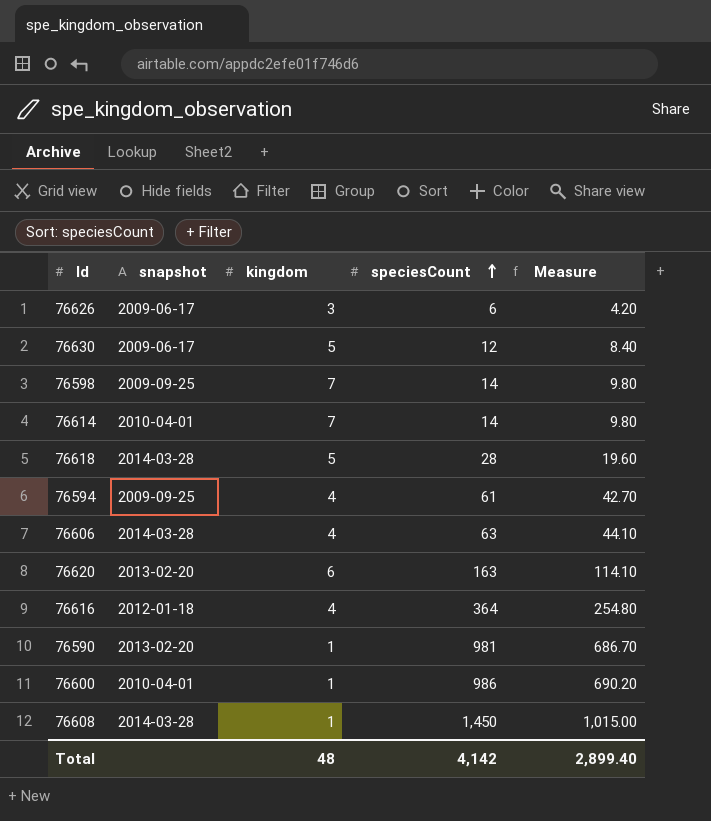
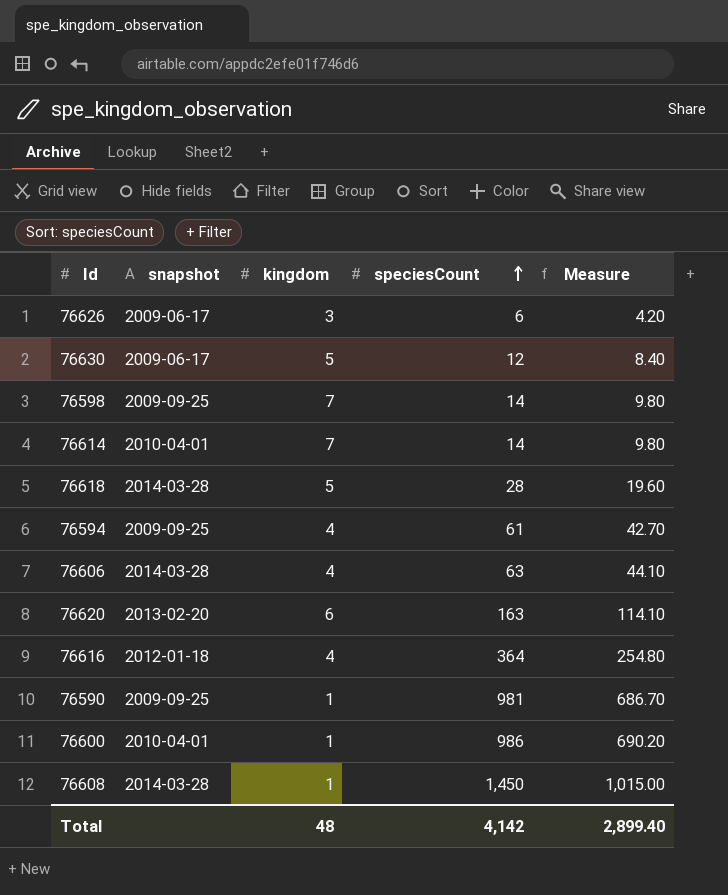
76590 | snapshot: 2013-02-20 -> 2009-09-25

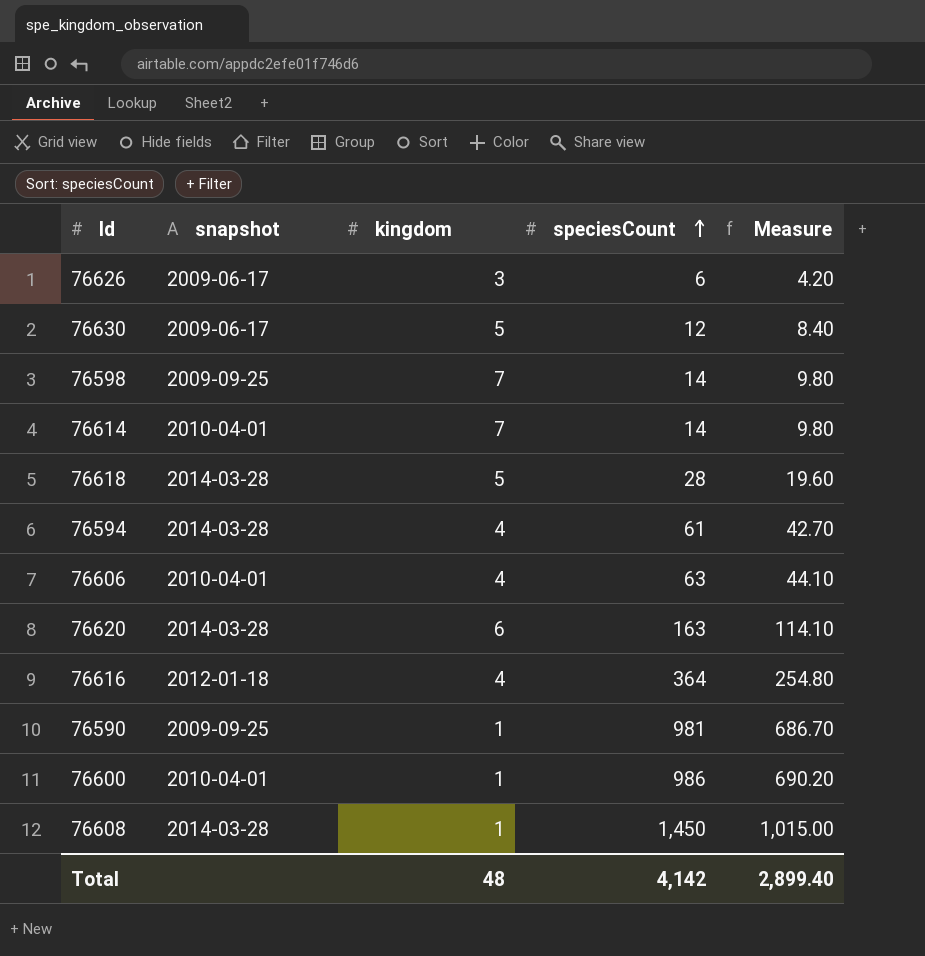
76594 | snapshot: 2009-09-25 -> 2014-03-28
76606 | snapshot: 2014-03-28 -> 2010-04-01
76620 | snapshot: 2013-02-20 -> 2014-03-28

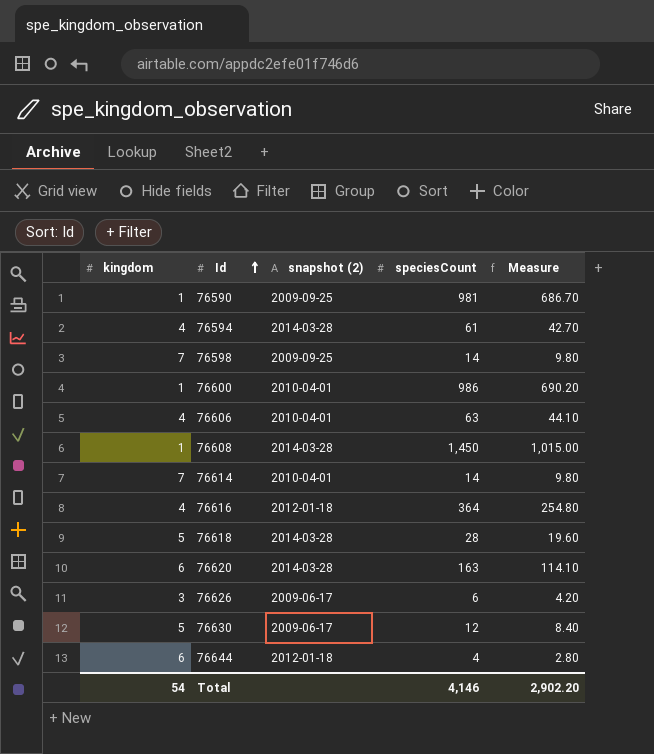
row order: speciesCount ascending -> Id ascending
column kingdom | position: 3 -> 1
column name: snapshot -> snapshot (2)
row 76644: none -> 6 | 2012-01-18 | 4 | 2.80
Total | kingdom: 48 -> 54
Total | speciesCount: 4,142 -> 4,146
Total | Measure: 2,899.40 -> 2,902.20

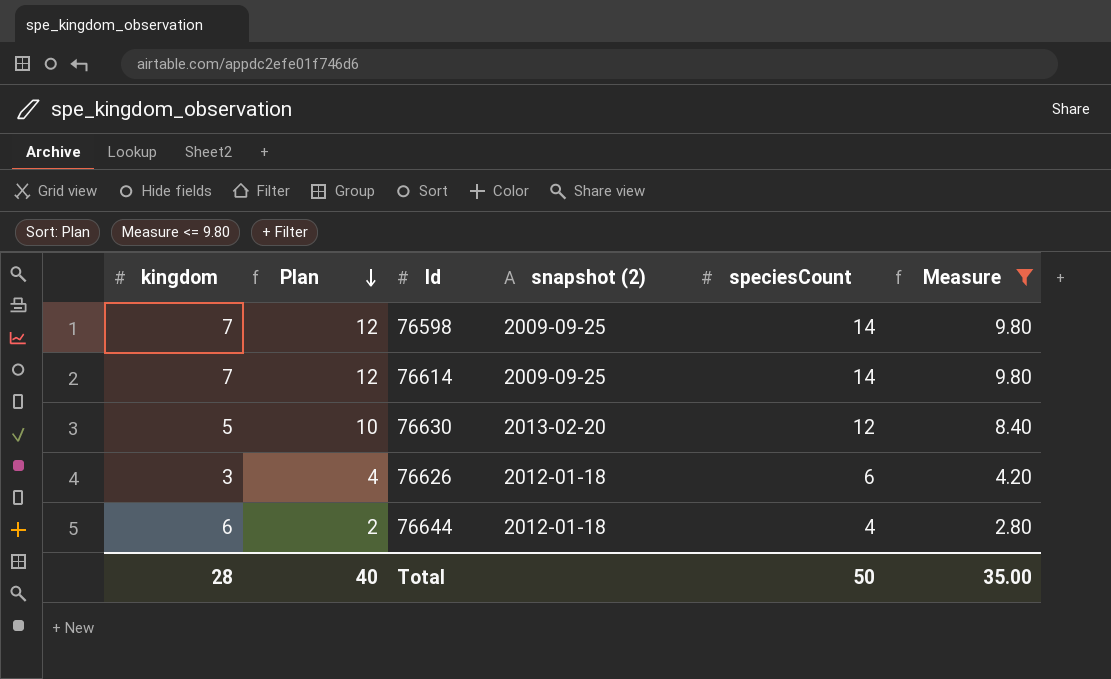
filter: none -> Measure <= 9.80
row order: Id ascending -> Plan descending
column Plan | formula: none -> [speciesCount] - 2
76614 | snapshot (2): 2010-04-01 -> 2009-09-25
76630 | snapshot (2): 2009-06-17 -> 2013-02-20
76626 | snapshot (2): 2009-06-17 -> 2012-01-18
Total | kingdom: 54 -> 28
Total | speciesCount: 4,146 -> 50
Total | Measure: 2,902.20 -> 35.00

